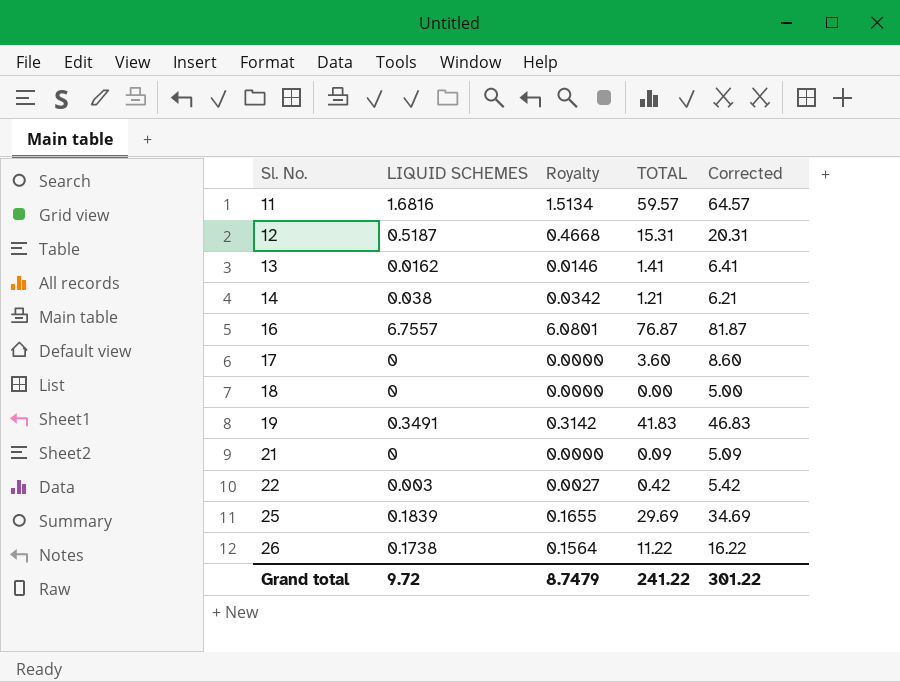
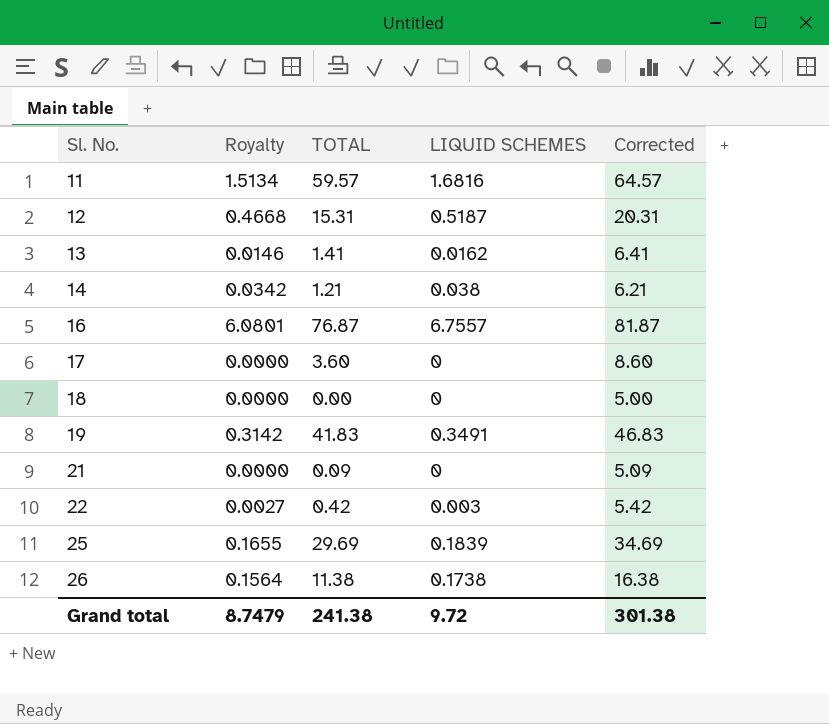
column LIQUID SCHEMES | position: 2 -> 4
26 | TOTAL: 11.22 -> 11.38
26 | Corrected: 16.22 -> 16.38
Grand total | TOTAL: 241.22 -> 241.38
Grand total | Corrected: 301.22 -> 301.38

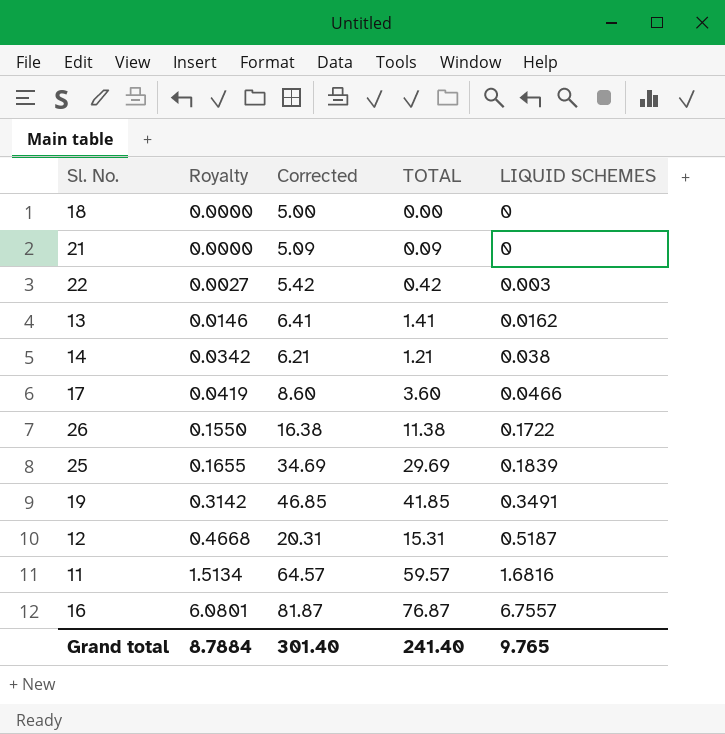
row order: Sl. No. ascending -> Royalty ascending
column Corrected | position: 5 -> 3
17 | Royalty: 0.0000 -> 0.0419
17 | LIQUID SCHEMES: 0 -> 0.0466
26 | Royalty: 0.1564 -> 0.1550
26 | LIQUID SCHEMES: 0.1738 -> 0.1722
19 | Corrected: 46.83 -> 46.85
19 | TOTAL: 41.83 -> 41.85
Grand total | Royalty: 8.7479 -> 8.7884
Grand total | Corrected: 301.38 -> 301.40
Grand total | TOTAL: 241.38 -> 241.40
Grand total | LIQUID SCHEMES: 9.72 -> 9.765

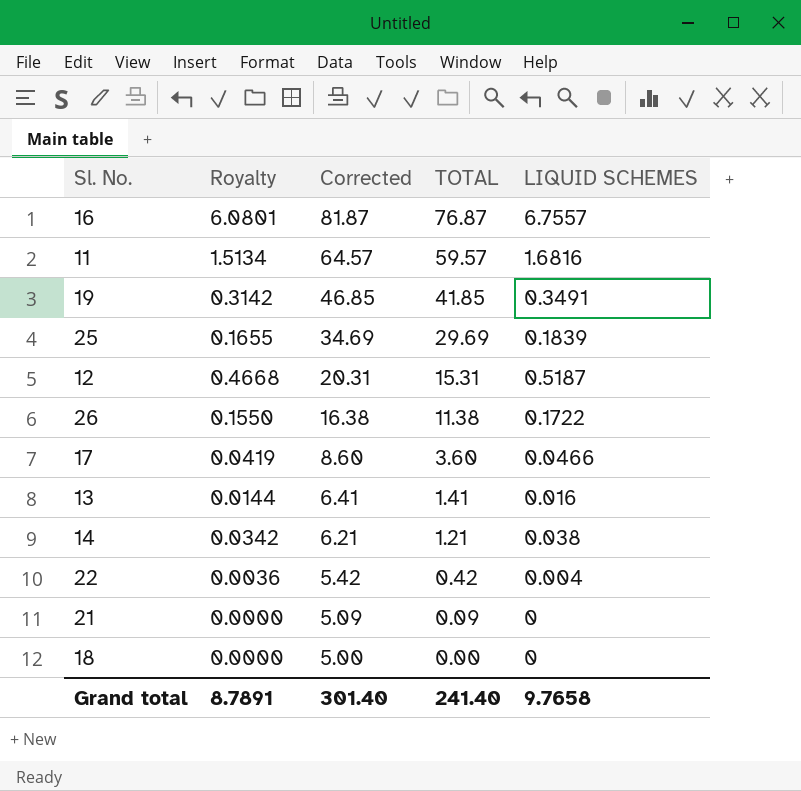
row order: Royalty ascending -> Corrected descending
13 | Royalty: 0.0146 -> 0.0144
13 | LIQUID SCHEMES: 0.0162 -> 0.016
22 | Royalty: 0.0027 -> 0.0036
22 | LIQUID SCHEMES: 0.003 -> 0.004
Grand total | Royalty: 8.7884 -> 8.7891
Grand total | LIQUID SCHEMES: 9.765 -> 9.7658

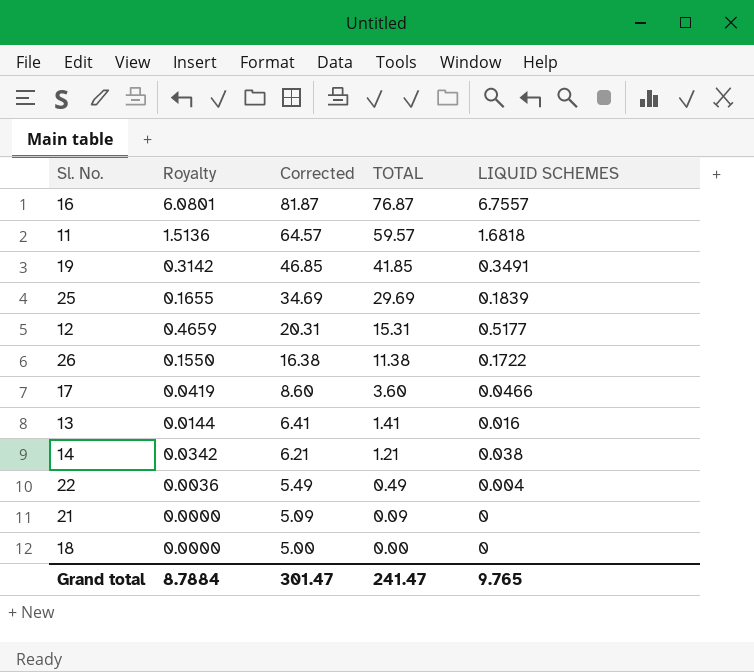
11 | Royalty: 1.5134 -> 1.5136
11 | LIQUID SCHEMES: 1.6816 -> 1.6818
12 | Royalty: 0.4668 -> 0.4659
12 | LIQUID SCHEMES: 0.5187 -> 0.5177
22 | Corrected: 5.42 -> 5.49
22 | TOTAL: 0.42 -> 0.49
Grand total | Royalty: 8.7891 -> 8.7884
Grand total | Corrected: 301.40 -> 301.47
Grand total | TOTAL: 241.40 -> 241.47
Grand total | LIQUID SCHEMES: 9.7658 -> 9.765

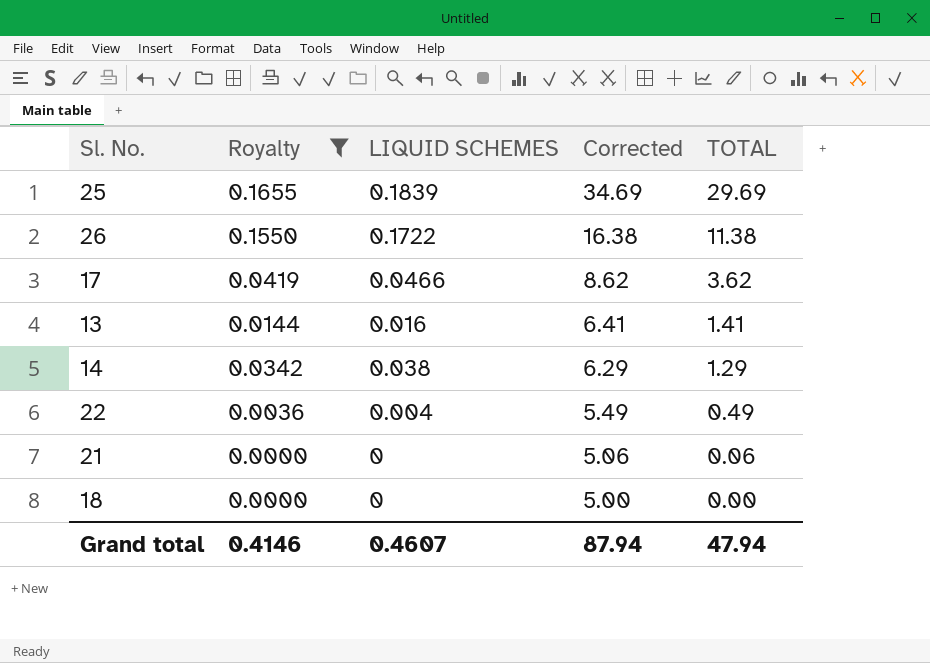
filter: none -> Royalty <= 0.1655
column LIQUID SCHEMES | position: 5 -> 3
17 | Corrected: 8.60 -> 8.62
17 | TOTAL: 3.60 -> 3.62
14 | Corrected: 6.21 -> 6.29
14 | TOTAL: 1.21 -> 1.29
21 | Corrected: 5.09 -> 5.06
21 | TOTAL: 0.09 -> 0.06
Grand total | Royalty: 8.7884 -> 0.4146
Grand total | LIQUID SCHEMES: 9.765 -> 0.4607
Grand total | Corrected: 301.47 -> 87.94
Grand total | TOTAL: 241.47 -> 47.94

